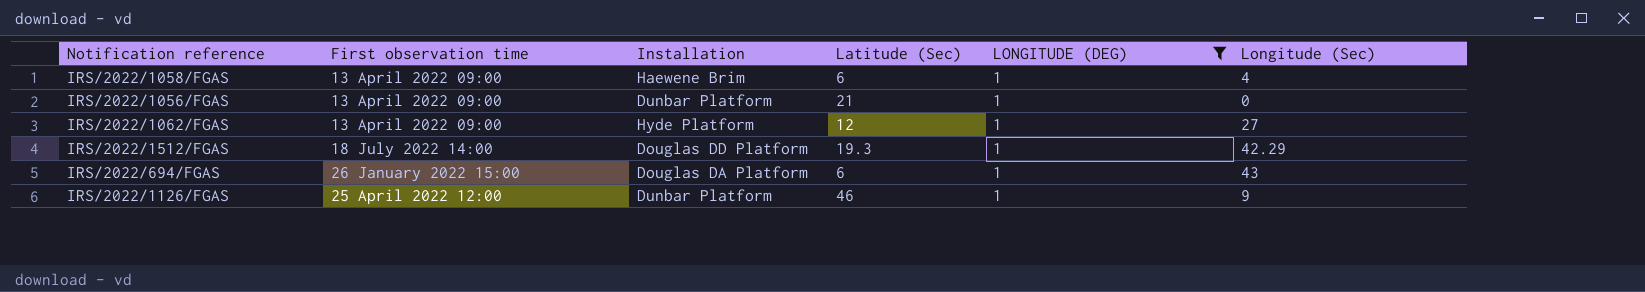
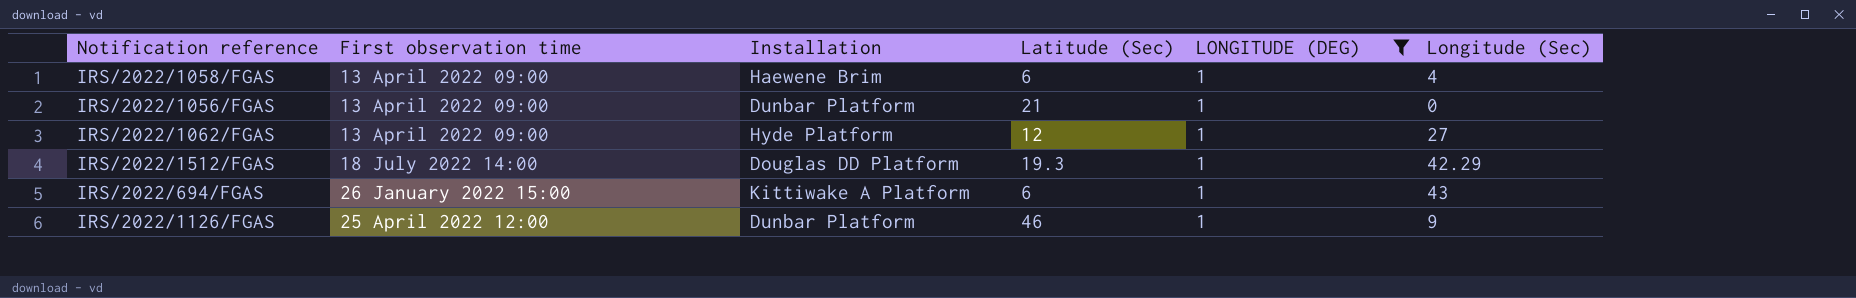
IRS/2022/694/FGAS | Installation: Douglas DA Platform -> Kittiwake A Platform

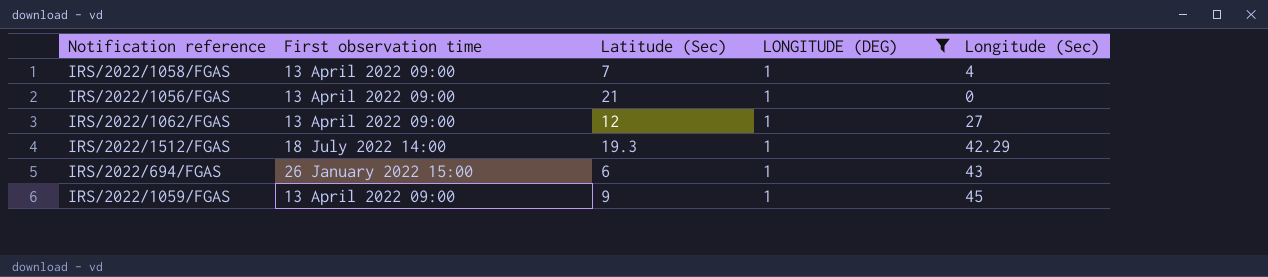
column Installation | position: 3 -> none
row IRS/2022/1126/FGAS: 25 April 2022 12:00 | Dunbar Platform | 46 | 1 | 9 -> none
IRS/2022/1058/FGAS | Latitude (Sec): 6 -> 7
row IRS/2022/1059/FGAS: none -> 13 April 2022 09:00 | 9 | 1 | 45

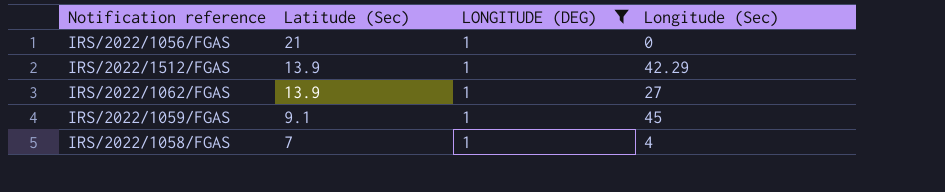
row order: none -> Latitude (Sec) descending
column First observation time | position: 2 -> none
row IRS/2022/694/FGAS: 26 January 2022 15:00 | 6 | 1 | 43 -> none
IRS/2022/1512/FGAS | Latitude (Sec): 19.3 -> 13.9
IRS/2022/1062/FGAS | Latitude (Sec): 12 -> 13.9
IRS/2022/1059/FGAS | Latitude (Sec): 9 -> 9.1

